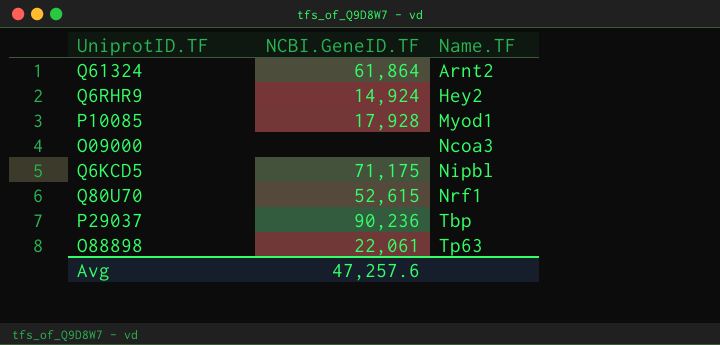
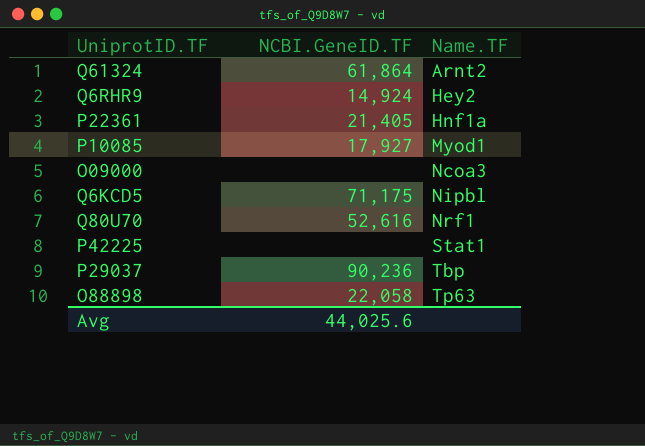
row P22361: none -> 21,405 | Hnf1a
P10085 | NCBI.GeneID.TF: 17,928 -> 17,927
Q80U70 | NCBI.GeneID.TF: 52,615 -> 52,616
row P42225: none -> none | Stat1
O88898 | NCBI.GeneID.TF: 22,061 -> 22,058
Avg | NCBI.GeneID.TF: 47,257.6 -> 44,025.6

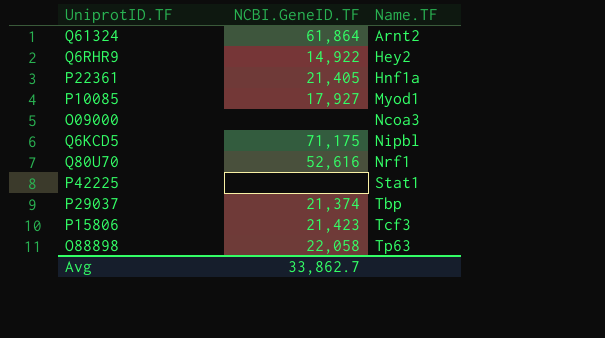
Q6RHR9 | NCBI.GeneID.TF: 14,924 -> 14,922
P29037 | NCBI.GeneID.TF: 90,236 -> 21,374
row P15806: none -> 21,423 | Tcf3
Avg | NCBI.GeneID.TF: 44,025.6 -> 33,862.7

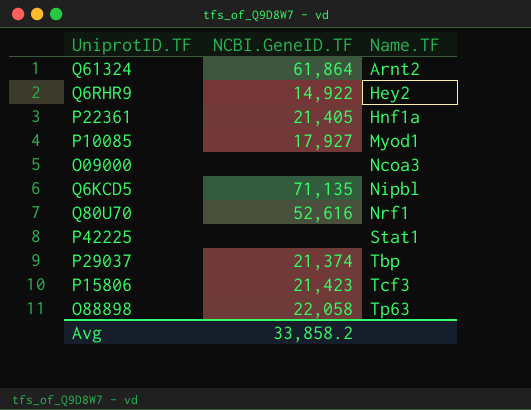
Q6KCD5 | NCBI.GeneID.TF: 71,175 -> 71,135
Avg | NCBI.GeneID.TF: 33,862.7 -> 33,858.2

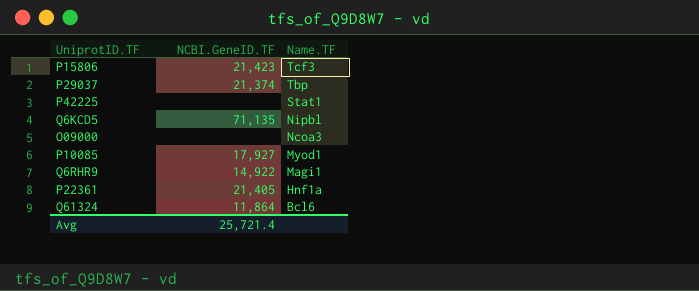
row order: Name.TF ascending -> Name.TF descending
row Q80U70: 52,616 | Nrf1 -> none
row O88898: 22,058 | Tp63 -> none
Q6RHR9 | Name.TF: Hey2 -> Magi1
Q61324 | NCBI.GeneID.TF: 61,864 -> 11,864
Q61324 | Name.TF: Arnt2 -> Bcl6
Avg | NCBI.GeneID.TF: 33,858.2 -> 25,721.4

